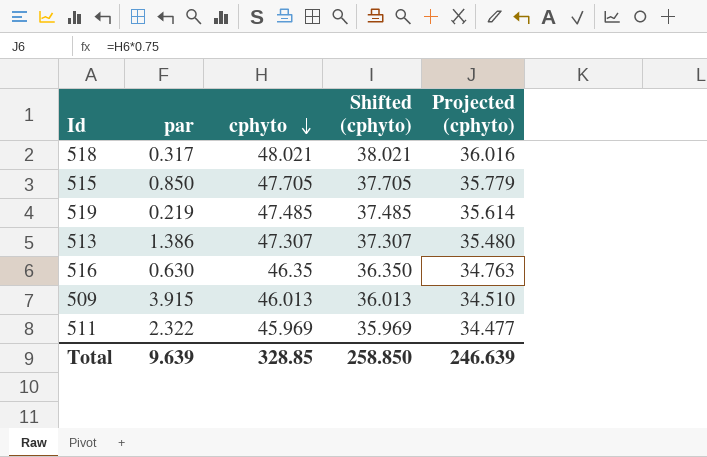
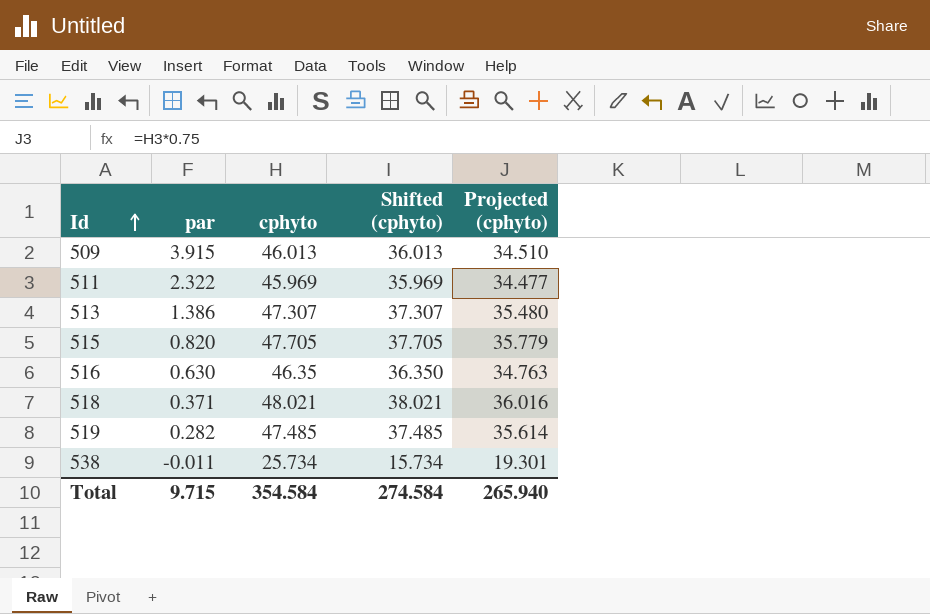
row order: cphyto descending -> Id ascending
515 | par: 0.850 -> 0.820
518 | par: 0.317 -> 0.371
519 | par: 0.219 -> 0.282
row 538: none -> -0.011 | 25.734 | 15.734 | 19.301
Total | par: 9.639 -> 9.715
Total | cphyto: 328.85 -> 354.584
Total | Shifted (cphyto): 258.850 -> 274.584
Total | Projected (cphyto): 246.639 -> 265.940

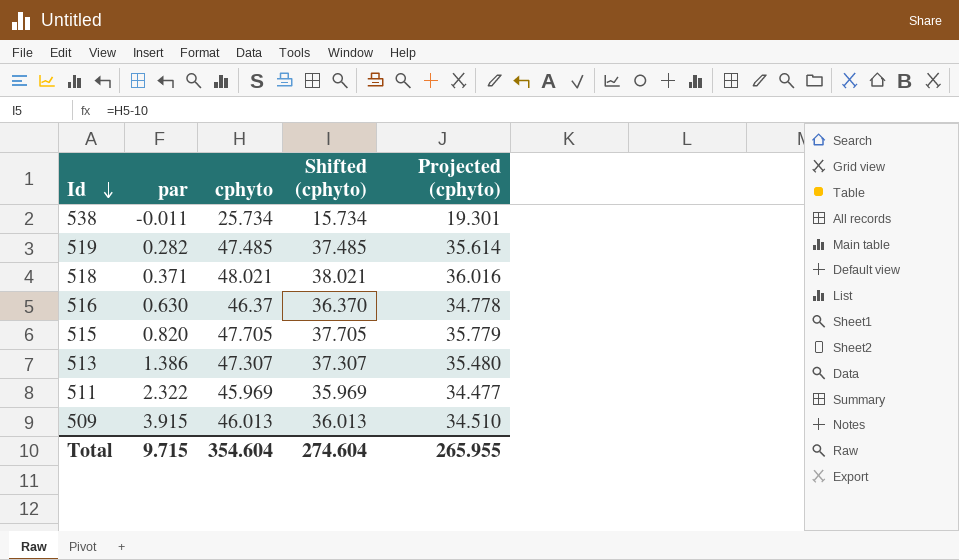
row order: Id ascending -> Id descending
516 | cphyto: 46.35 -> 46.37
516 | Shifted (cphyto): 36.350 -> 36.370
516 | Projected (cphyto): 34.763 -> 34.778
Total | cphyto: 354.584 -> 354.604
Total | Shifted (cphyto): 274.584 -> 274.604
Total | Projected (cphyto): 265.940 -> 265.955

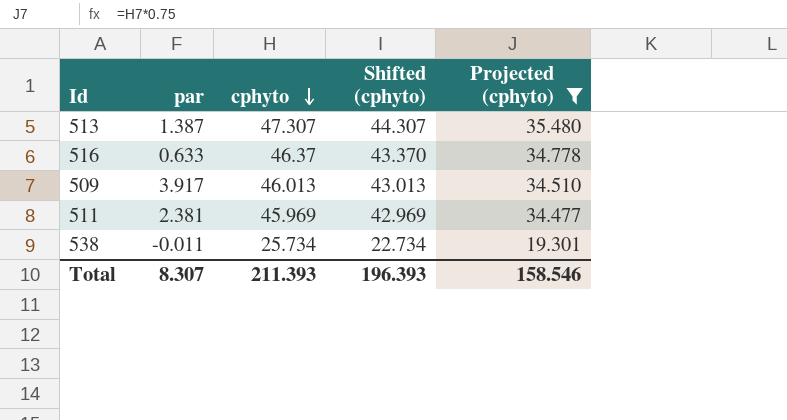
filter: none -> Projected (cphyto) <= 35.480
row order: Id descending -> cphyto descending
column Shifted (cphyto) | formula: [cphyto] - 10 -> [cphyto] - 3
513 | par: 1.386 -> 1.387
516 | par: 0.630 -> 0.633
509 | par: 3.915 -> 3.917
511 | par: 2.322 -> 2.381
Total | par: 9.715 -> 8.307
Total | cphyto: 354.604 -> 211.393
Total | Shifted (cphyto): 274.604 -> 196.393
Total | Projected (cphyto): 265.955 -> 158.546

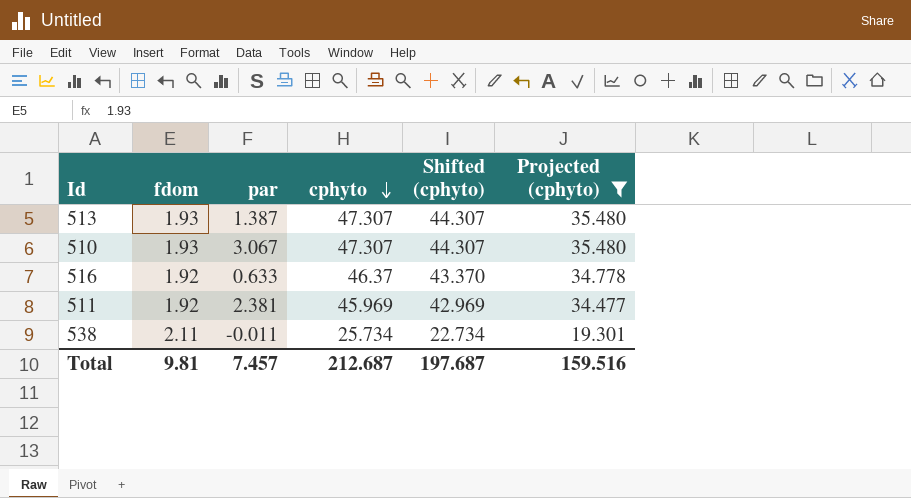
column fdom | position: none -> 2
row 509: 3.917 | 46.013 | 43.013 | 34.510 -> none
row 510: none -> 1.93 | 3.067 | 47.307 | 44.307 | 35.480
Total | par: 8.307 -> 7.457
Total | cphyto: 211.393 -> 212.687
Total | Shifted (cphyto): 196.393 -> 197.687
Total | Projected (cphyto): 158.546 -> 159.516

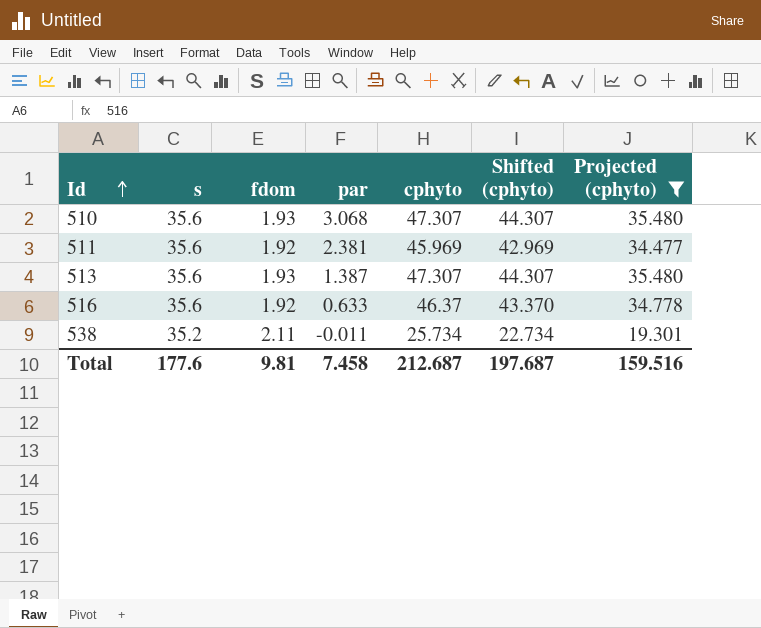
row order: cphyto descending -> Id ascending
column s | position: none -> 2
510 | par: 3.067 -> 3.068
Total | par: 7.457 -> 7.458

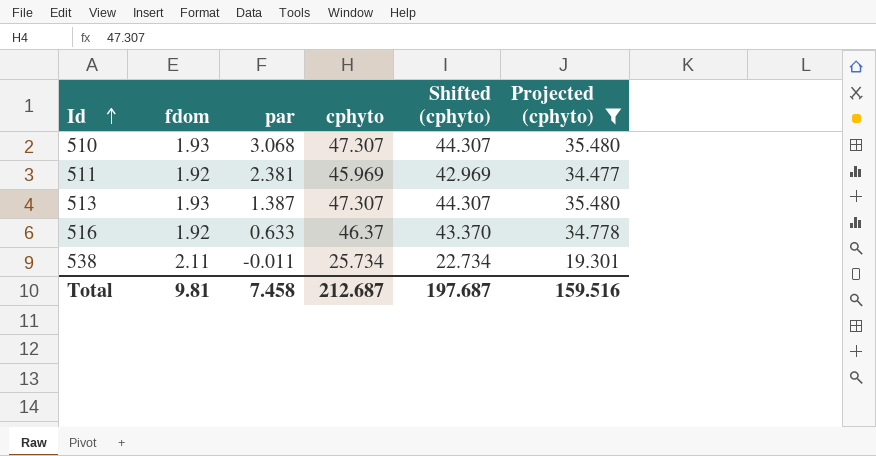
column s | position: 2 -> none

